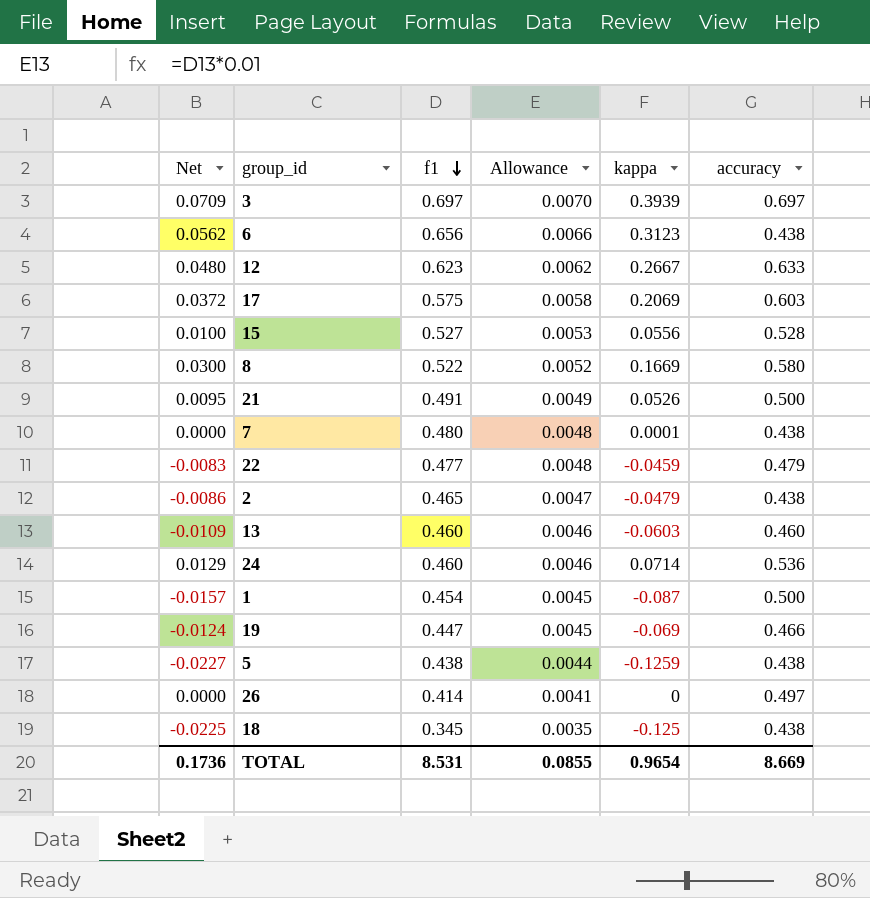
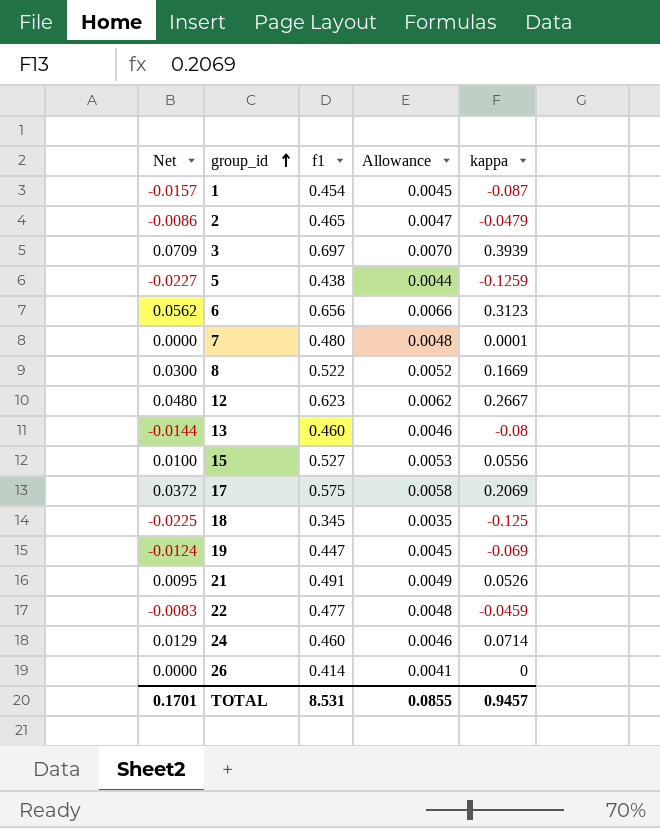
row order: f1 descending -> group_id ascending
column accuracy | position: 6 -> none
13 | Net: -0.0109 -> -0.0144
13 | kappa: -0.0603 -> -0.08
TOTAL | Net: 0.1736 -> 0.1701
TOTAL | kappa: 0.9654 -> 0.9457

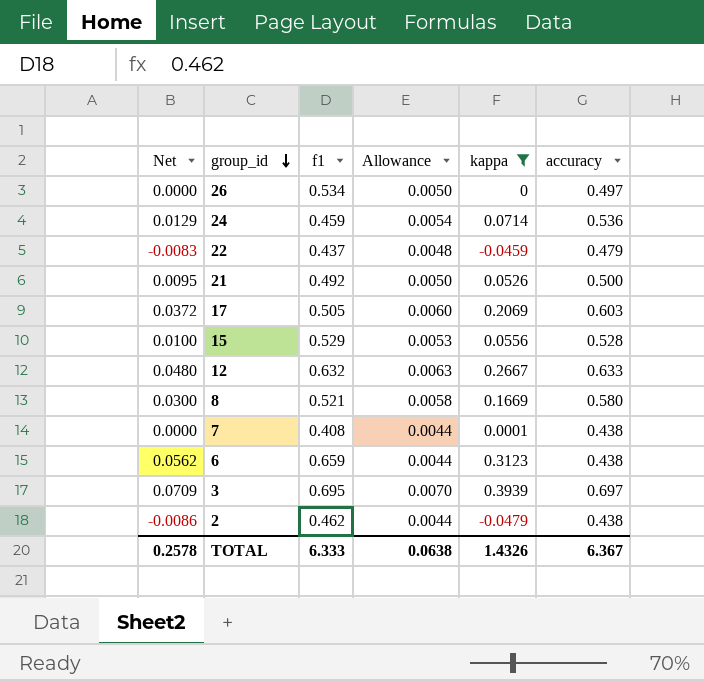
filter: none -> kappa >= -0.0479
row order: group_id ascending -> group_id descending
column Allowance | formula: [f1] * 0.01 -> [accuracy] * 0.01
column accuracy | position: none -> 6
26 | f1: 0.414 -> 0.534
24 | f1: 0.460 -> 0.459
22 | f1: 0.477 -> 0.437
21 | f1: 0.491 -> 0.492
17 | f1: 0.575 -> 0.505
15 | f1: 0.527 -> 0.529
12 | f1: 0.623 -> 0.632
8 | f1: 0.522 -> 0.521
7 | f1: 0.480 -> 0.408
6 | f1: 0.656 -> 0.659
3 | f1: 0.697 -> 0.695
2 | f1: 0.465 -> 0.462
TOTAL | Net: 0.1701 -> 0.2578
TOTAL | f1: 8.531 -> 6.333
TOTAL | Allowance: 0.0855 -> 0.0638
TOTAL | kappa: 0.9457 -> 1.4326

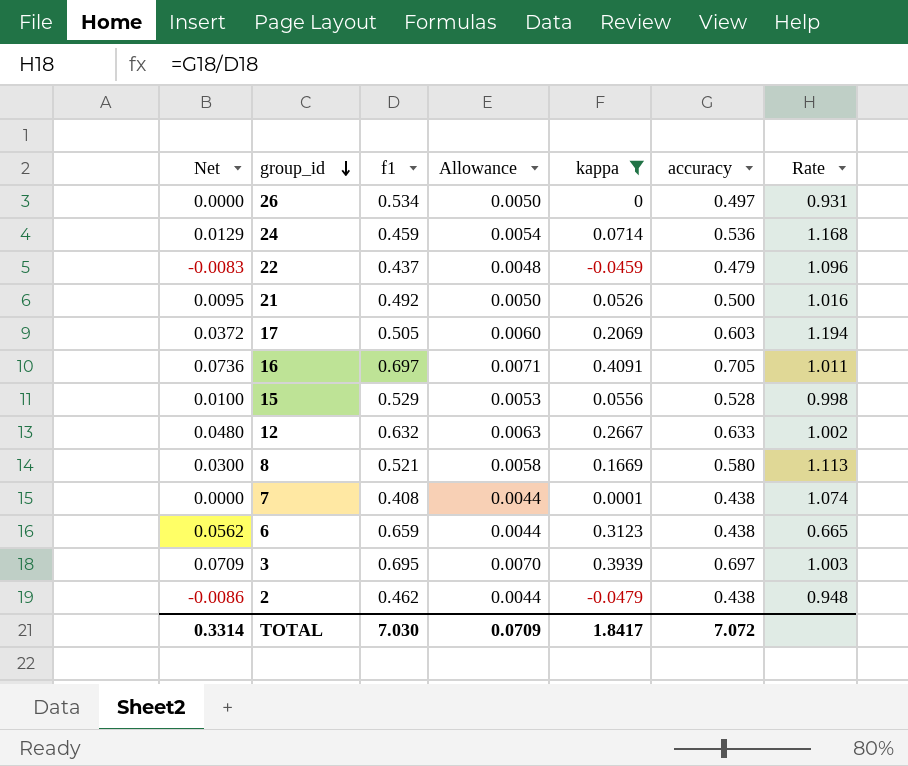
column Rate | formula: none -> [accuracy] / [f1]
row 16: none -> 0.0736 | 0.697 | 0.0071 | 0.4091 | 0.705 | 1.011
TOTAL | Net: 0.2578 -> 0.3314
TOTAL | f1: 6.333 -> 7.030
TOTAL | Allowance: 0.0638 -> 0.0709
TOTAL | kappa: 1.4326 -> 1.8417
TOTAL | accuracy: 6.367 -> 7.072

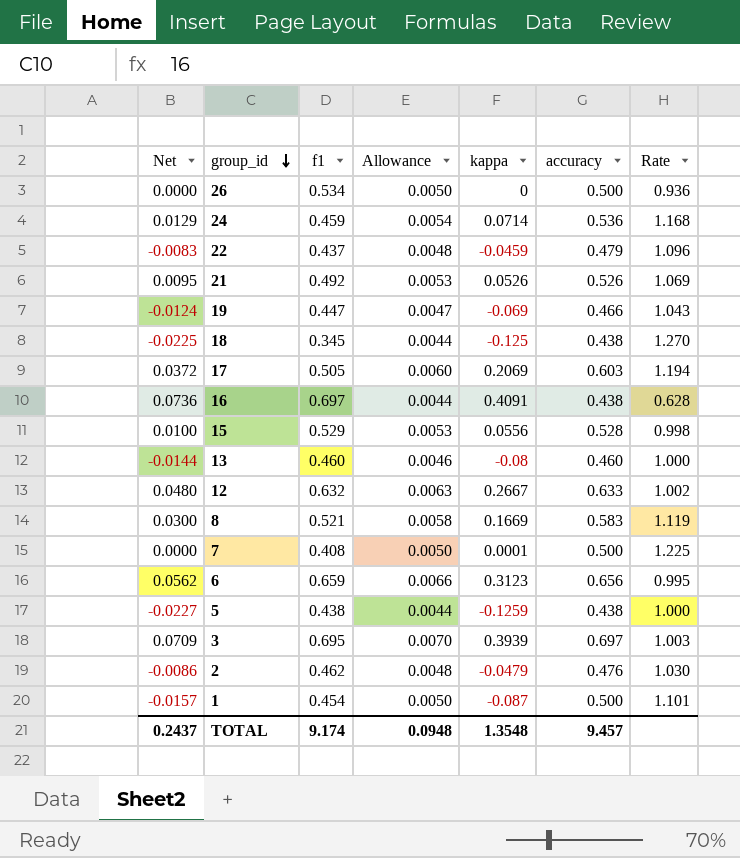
filter: kappa >= -0.0479 -> none
26 | accuracy: 0.497 -> 0.500
26 | Rate: 0.931 -> 0.936
21 | Allowance: 0.0050 -> 0.0053
21 | accuracy: 0.500 -> 0.526
21 | Rate: 1.016 -> 1.069
16 | Allowance: 0.0071 -> 0.0044
16 | accuracy: 0.705 -> 0.438
16 | Rate: 1.011 -> 0.628
8 | accuracy: 0.580 -> 0.583
8 | Rate: 1.113 -> 1.119
7 | Allowance: 0.0044 -> 0.0050
7 | accuracy: 0.438 -> 0.500
7 | Rate: 1.074 -> 1.225
6 | Allowance: 0.0044 -> 0.0066
6 | accuracy: 0.438 -> 0.656
6 | Rate: 0.665 -> 0.995
2 | Allowance: 0.0044 -> 0.0048
2 | accuracy: 0.438 -> 0.476
2 | Rate: 0.948 -> 1.030
TOTAL | Net: 0.3314 -> 0.2437
TOTAL | f1: 7.030 -> 9.174
TOTAL | Allowance: 0.0709 -> 0.0948
TOTAL | kappa: 1.8417 -> 1.3548
TOTAL | accuracy: 7.072 -> 9.457

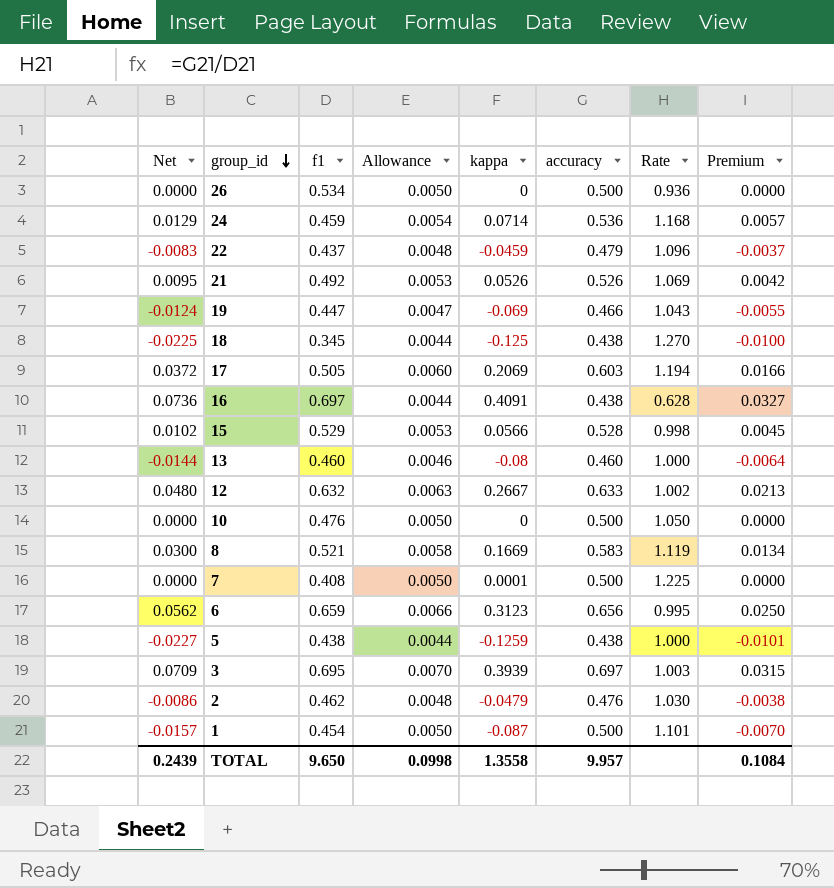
column Premium | formula: none -> [kappa] * 0.08
15 | Net: 0.0100 -> 0.0102
15 | kappa: 0.0556 -> 0.0566
row 10: none -> 0.0000 | 0.476 | 0.0050 | 0 | 0.500 | 1.050 | 0.0000
TOTAL | Net: 0.2437 -> 0.2439
TOTAL | f1: 9.174 -> 9.650
TOTAL | Allowance: 0.0948 -> 0.0998
TOTAL | kappa: 1.3548 -> 1.3558
TOTAL | accuracy: 9.457 -> 9.957

